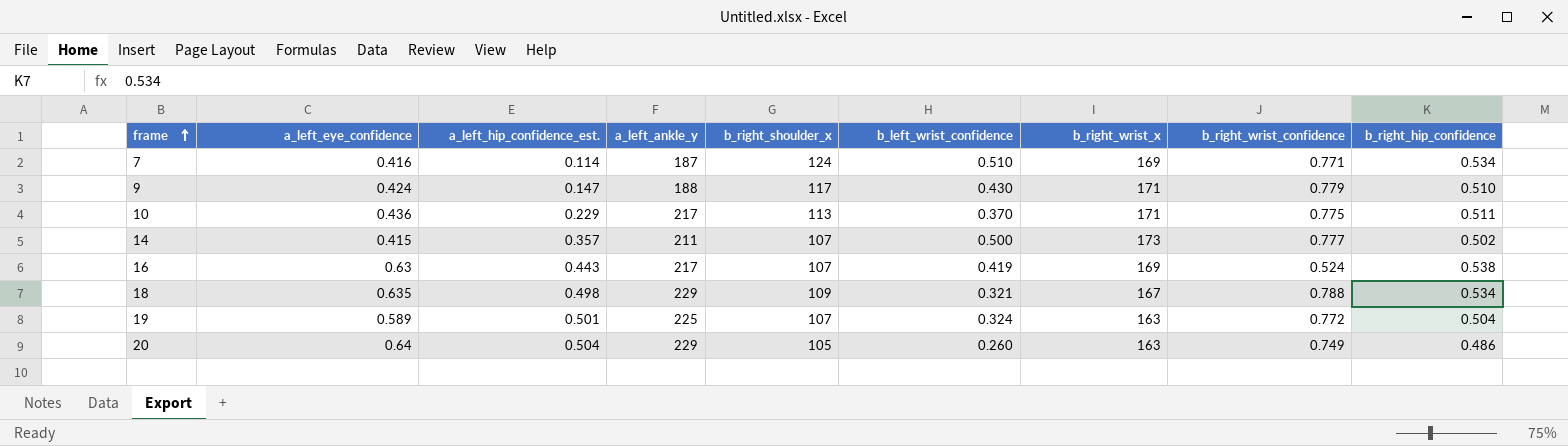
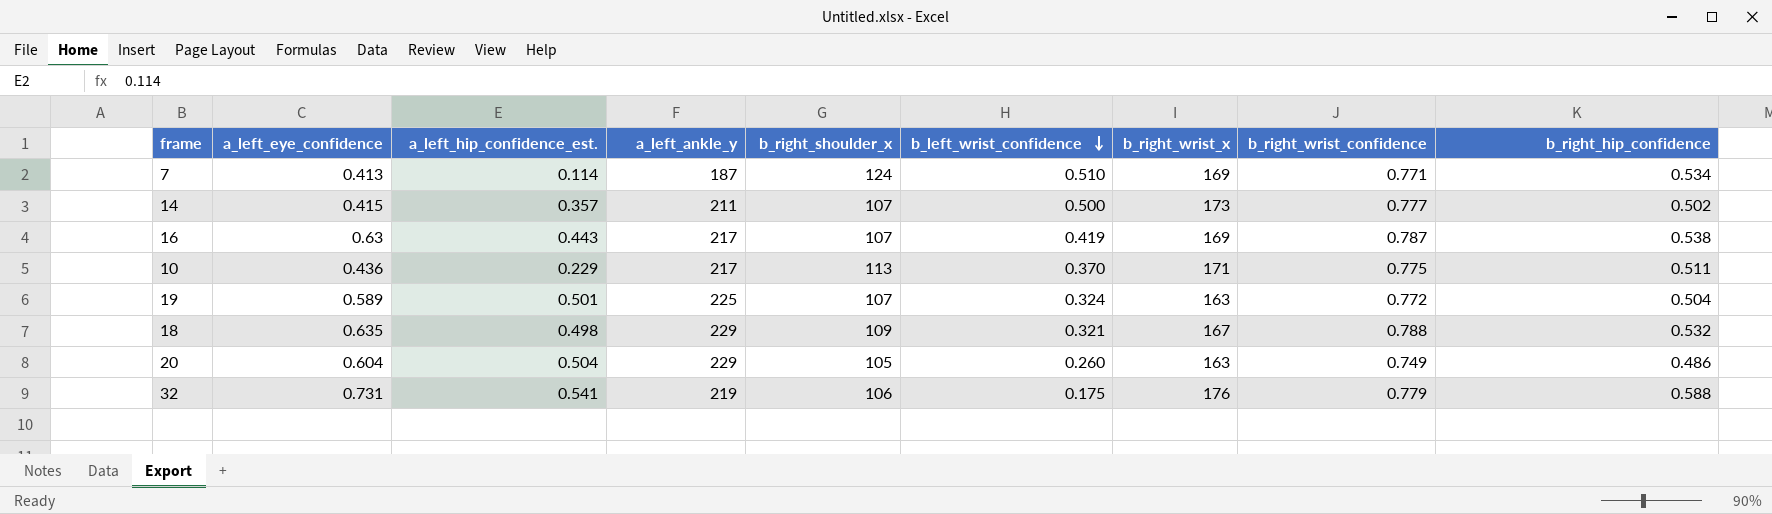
row order: frame ascending -> b_left_wrist_confidence descending
row 9: 0.424 | 0.147 | 188 | 117 | 0.430 | 171 | 0.779 | 0.510 -> none
7 | a_left_eye_confidence: 0.416 -> 0.413
16 | b_right_wrist_confidence: 0.524 -> 0.787
18 | b_right_hip_confidence: 0.534 -> 0.532
20 | a_left_eye_confidence: 0.64 -> 0.604
row 32: none -> 0.731 | 0.541 | 219 | 106 | 0.175 | 176 | 0.779 | 0.588

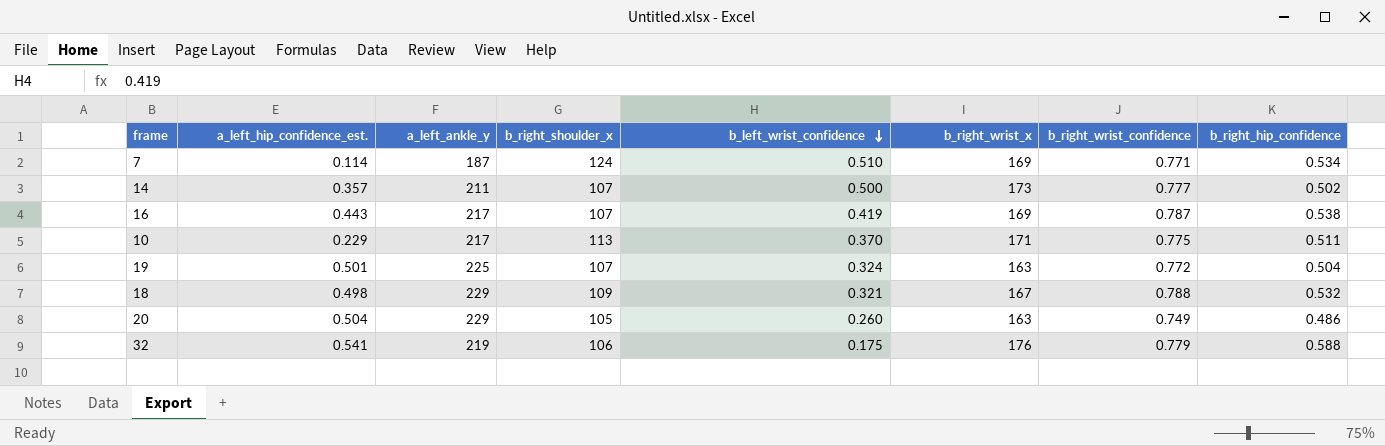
column a_left_eye_confidence | position: 2 -> none

